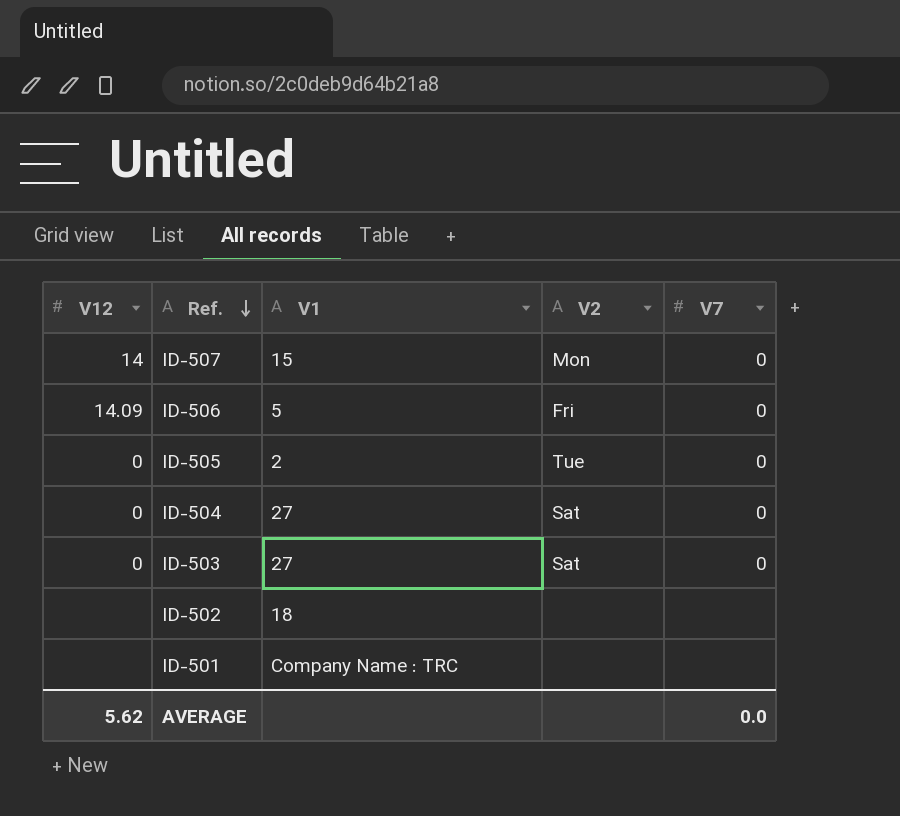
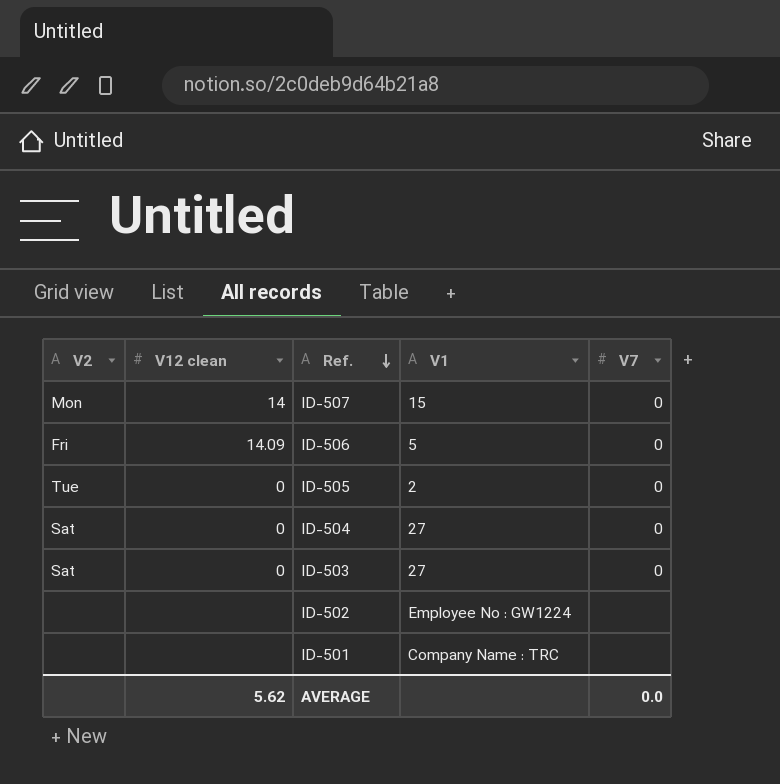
column V2 | position: 4 -> 1
column name: V12 -> V12 clean
ID-502 | V1: 18 -> Employee No : GW1224

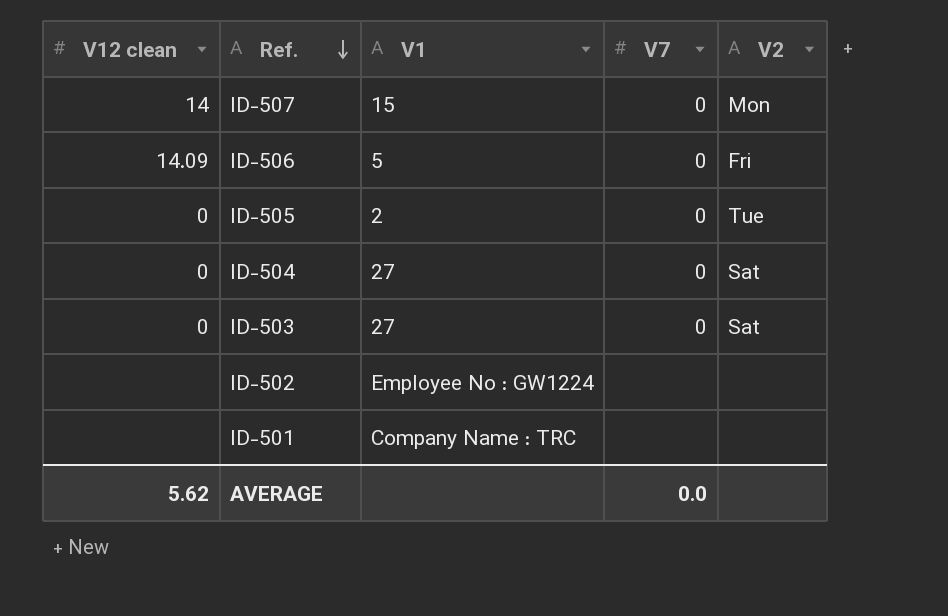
column V2 | position: 1 -> 5

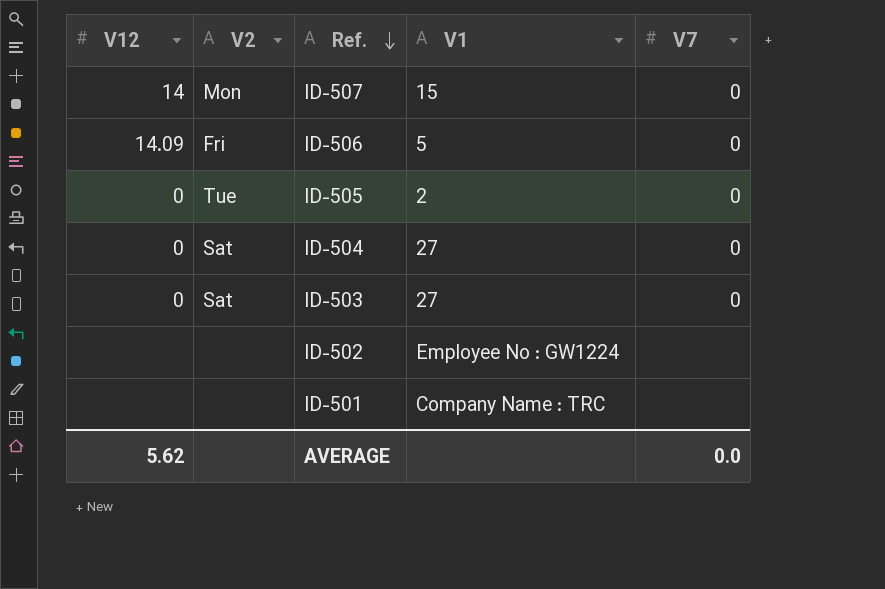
column name: V12 clean -> V12
column V2 | position: 5 -> 2

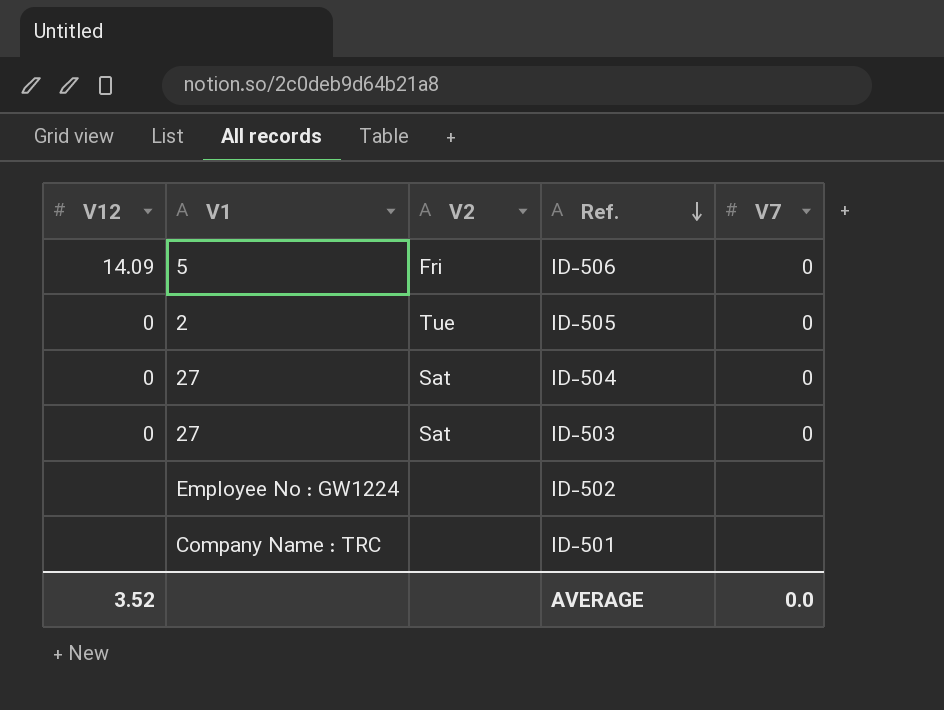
column V1 | position: 4 -> 2
row ID-507: 14 | Mon | 15 | 0 -> none
AVERAGE | V12: 5.62 -> 3.52

